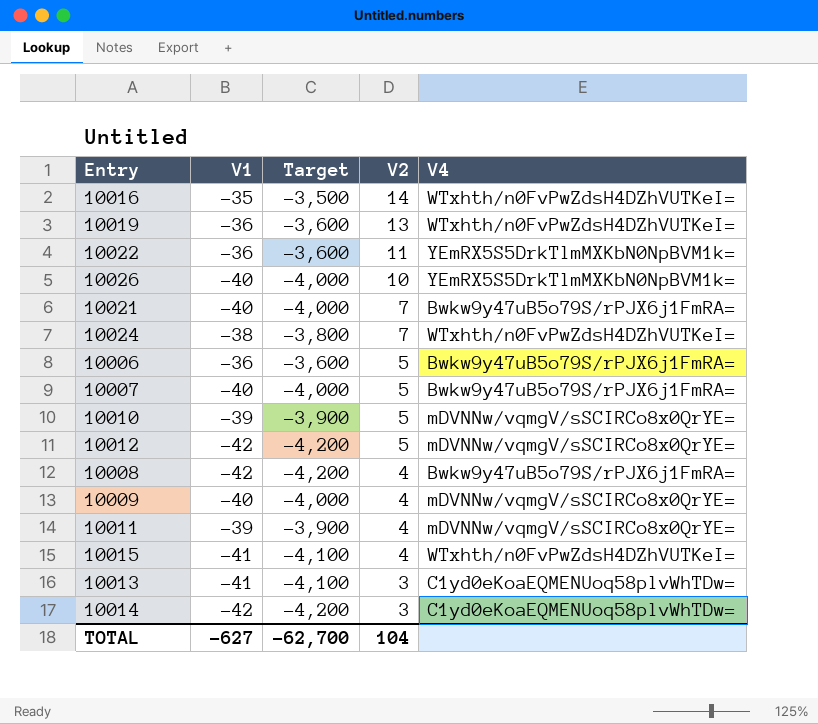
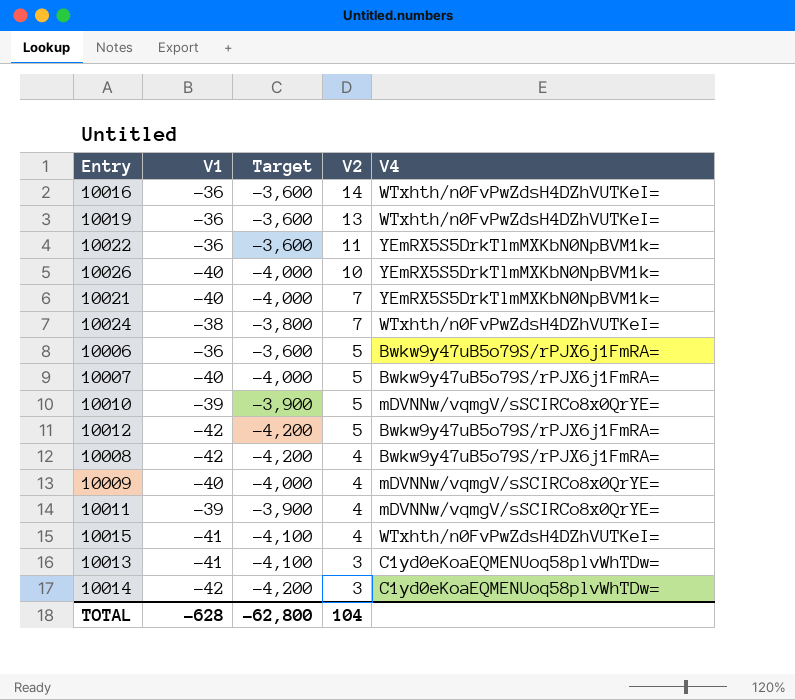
10016 | V1: -35 -> -36
10016 | Target: -3,500 -> -3,600
10021 | V4: Bwkw9y47uB5o79S/rPJX6j1FmRA= -> YEmRX5S5DrkTlmMXKbN0NpBVM1k=
10012 | V4: mDVNNw/vqmgV/sSCIRCo8x0QrYE= -> Bwkw9y47uB5o79S/rPJX6j1FmRA=
TOTAL | V1: -627 -> -628
TOTAL | Target: -62,700 -> -62,800

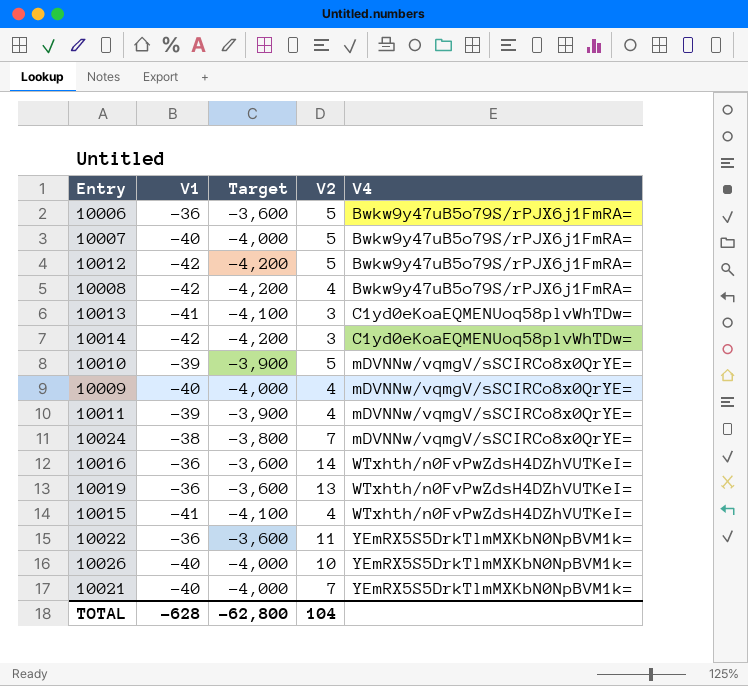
row order: V2 descending -> V4 ascending
10024 | V4: WTxhth/n0FvPwZdsH4DZhVUTKeI= -> mDVNNw/vqmgV/sSCIRCo8x0QrYE=

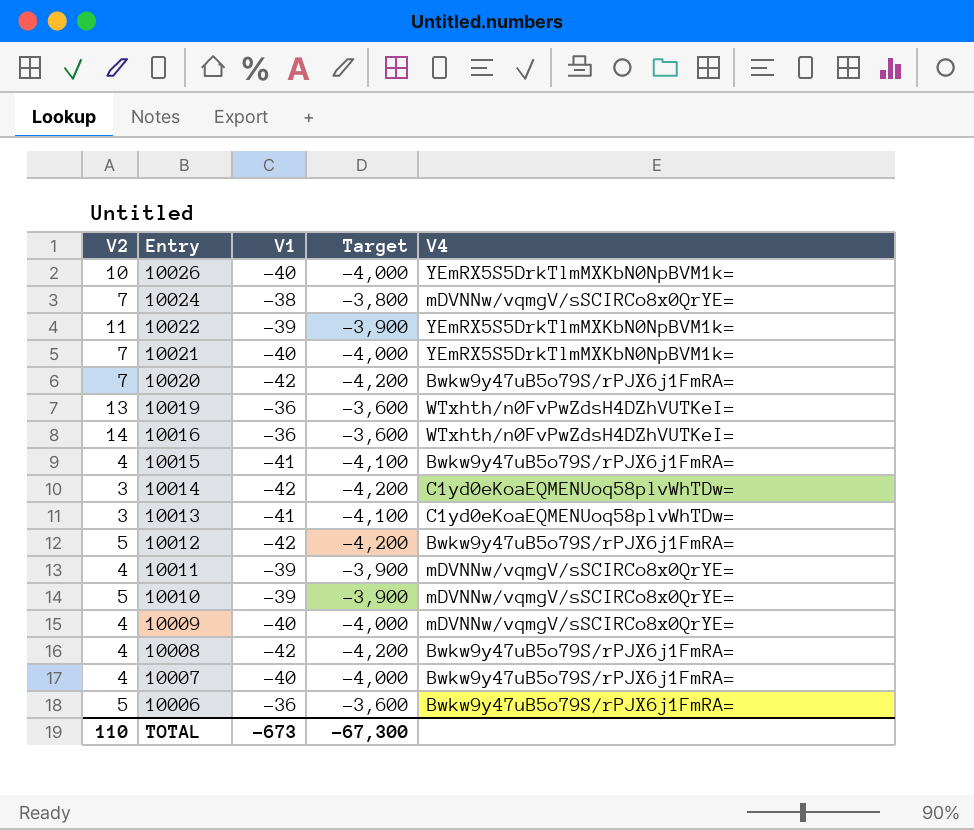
row order: V4 ascending -> Entry descending
column V2 | position: 4 -> 1
10022 | V1: -36 -> -39
10022 | Target: -3,600 -> -3,900
row 10020: none -> 7 | -42 | -4,200 | Bwkw9y47uB5o79S/rPJX6j1FmRA=
10015 | V4: WTxhth/n0FvPwZdsH4DZhVUTKeI= -> Bwkw9y47uB5o79S/rPJX6j1FmRA=
10007 | V2: 5 -> 4
TOTAL | V2: 104 -> 110
TOTAL | V1: -628 -> -673
TOTAL | Target: -62,800 -> -67,300

